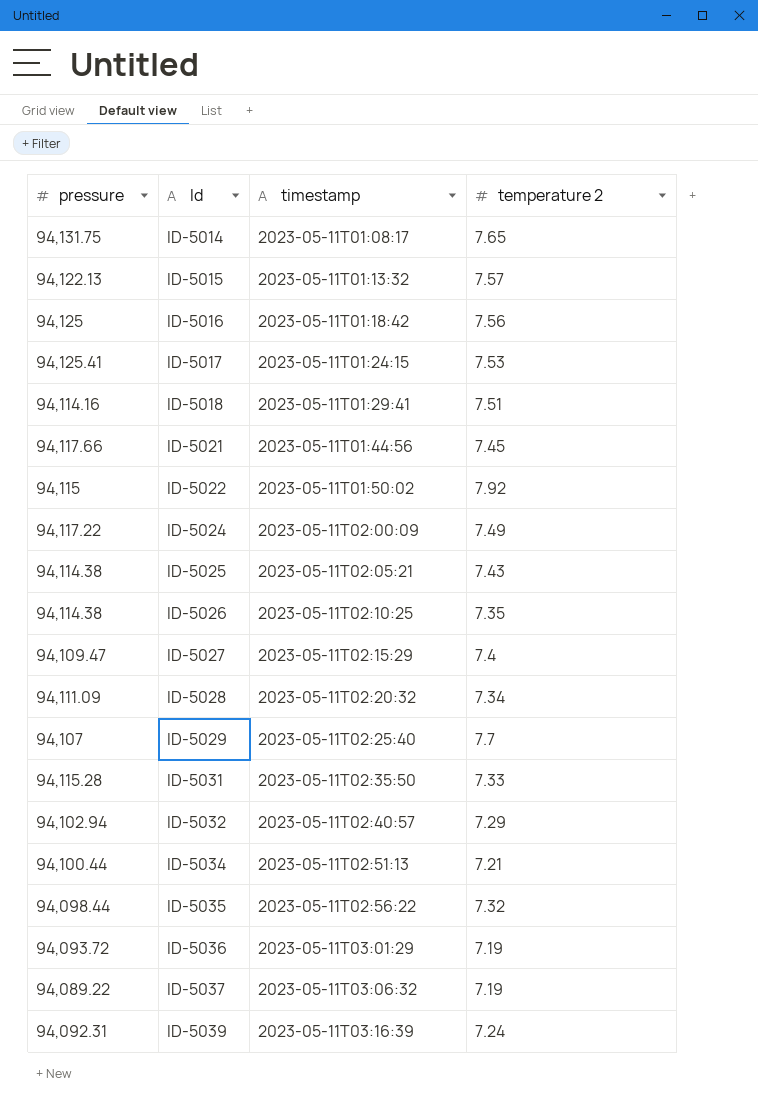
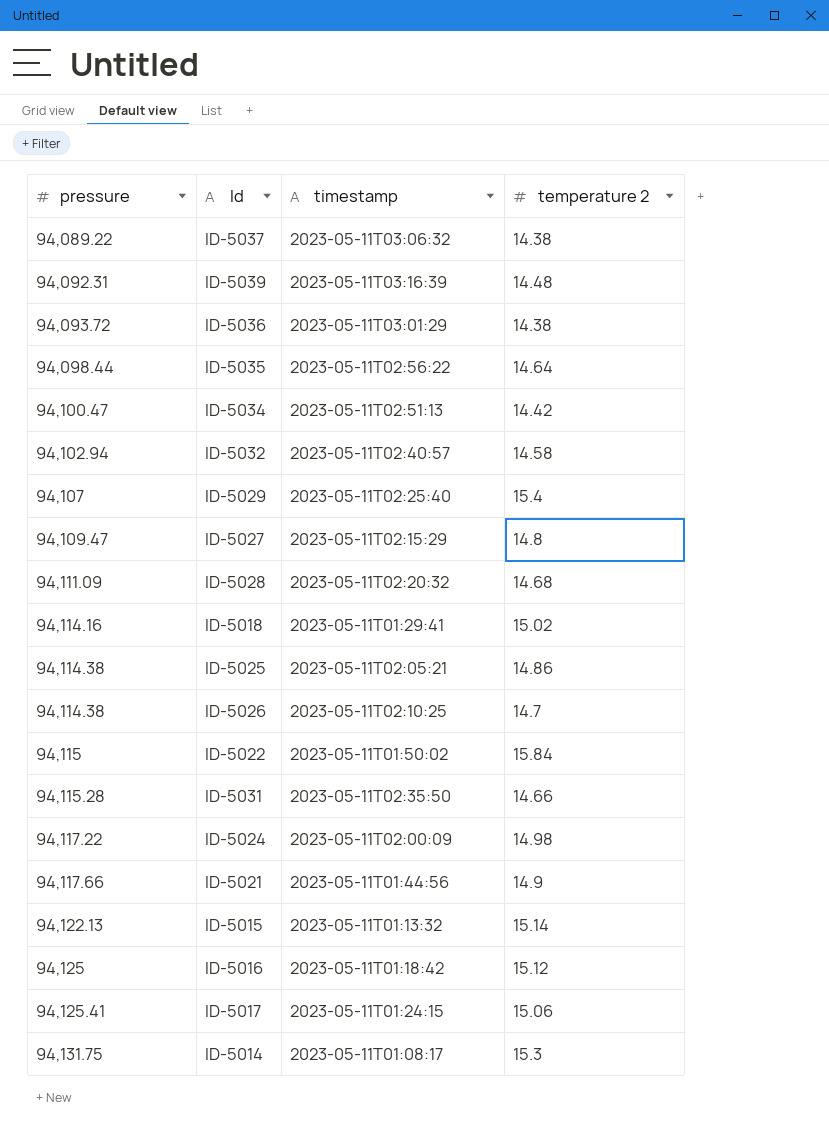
row order: Id ascending -> pressure ascending
ID-5037 | temperature 2: 7.19 -> 14.38
ID-5039 | temperature 2: 7.24 -> 14.48
ID-5036 | temperature 2: 7.19 -> 14.38
ID-5035 | temperature 2: 7.32 -> 14.64
ID-5034 | pressure: 94,100.44 -> 94,100.47
ID-5034 | temperature 2: 7.21 -> 14.42
ID-5032 | temperature 2: 7.29 -> 14.58
ID-5029 | temperature 2: 7.7 -> 15.4
ID-5027 | temperature 2: 7.4 -> 14.8
ID-5028 | temperature 2: 7.34 -> 14.68
ID-5018 | temperature 2: 7.51 -> 15.02
ID-5025 | temperature 2: 7.43 -> 14.86
ID-5026 | temperature 2: 7.35 -> 14.7
ID-5022 | temperature 2: 7.92 -> 15.84
ID-5031 | temperature 2: 7.33 -> 14.66
ID-5024 | temperature 2: 7.49 -> 14.98
ID-5021 | temperature 2: 7.45 -> 14.9
ID-5015 | temperature 2: 7.57 -> 15.14
ID-5016 | temperature 2: 7.56 -> 15.12
ID-5017 | temperature 2: 7.53 -> 15.06
ID-5014 | temperature 2: 7.65 -> 15.3

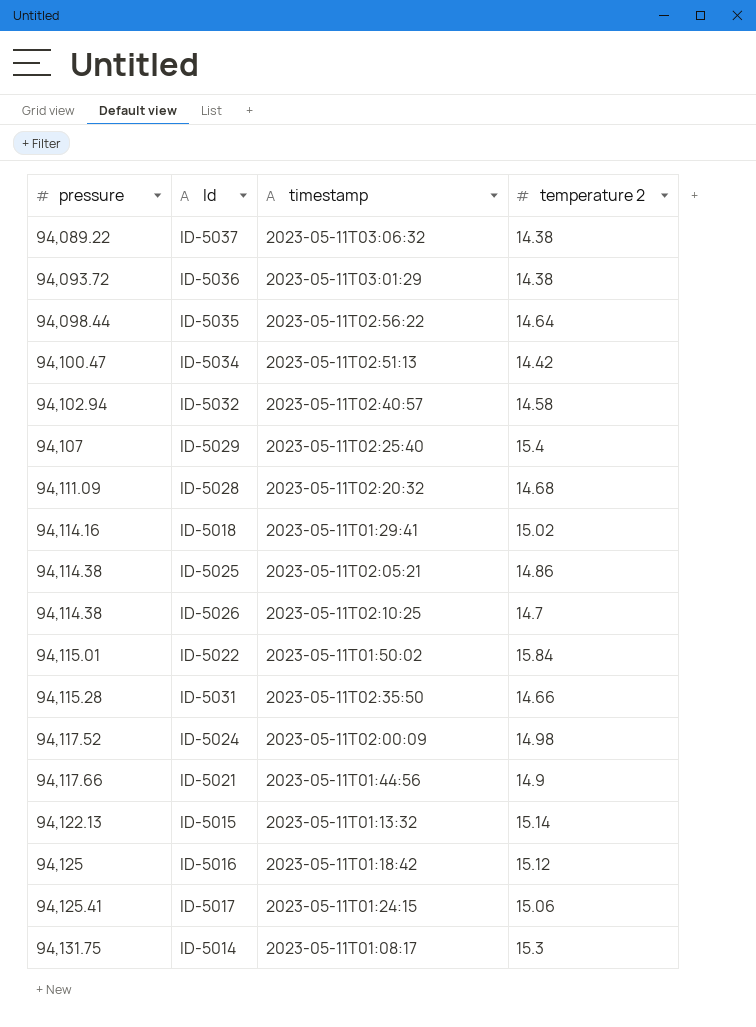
row ID-5039: 94,092.31 | 2023-05-11T03:16:39 | 14.48 -> none
row ID-5027: 94,109.47 | 2023-05-11T02:15:29 | 14.8 -> none
ID-5022 | pressure: 94,115 -> 94,115.01
ID-5024 | pressure: 94,117.22 -> 94,117.52

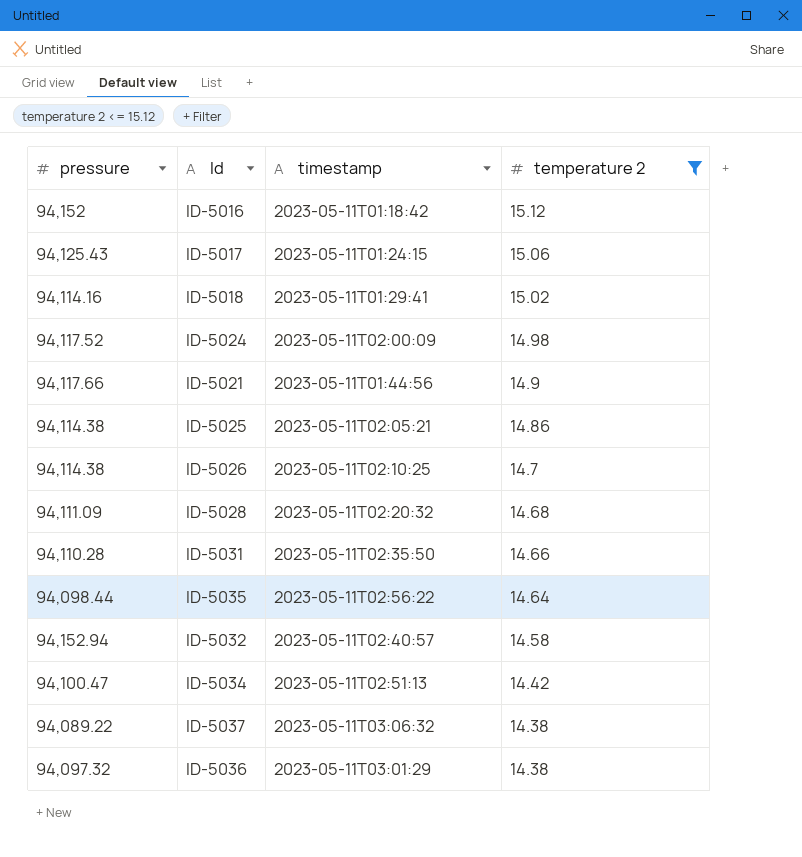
filter: none -> temperature 2 <= 15.12
row order: pressure ascending -> temperature 2 descending
ID-5016 | pressure: 94,125 -> 94,152
ID-5017 | pressure: 94,125.41 -> 94,125.43
ID-5031 | pressure: 94,115.28 -> 94,110.28
ID-5032 | pressure: 94,102.94 -> 94,152.94
ID-5036 | pressure: 94,093.72 -> 94,097.32

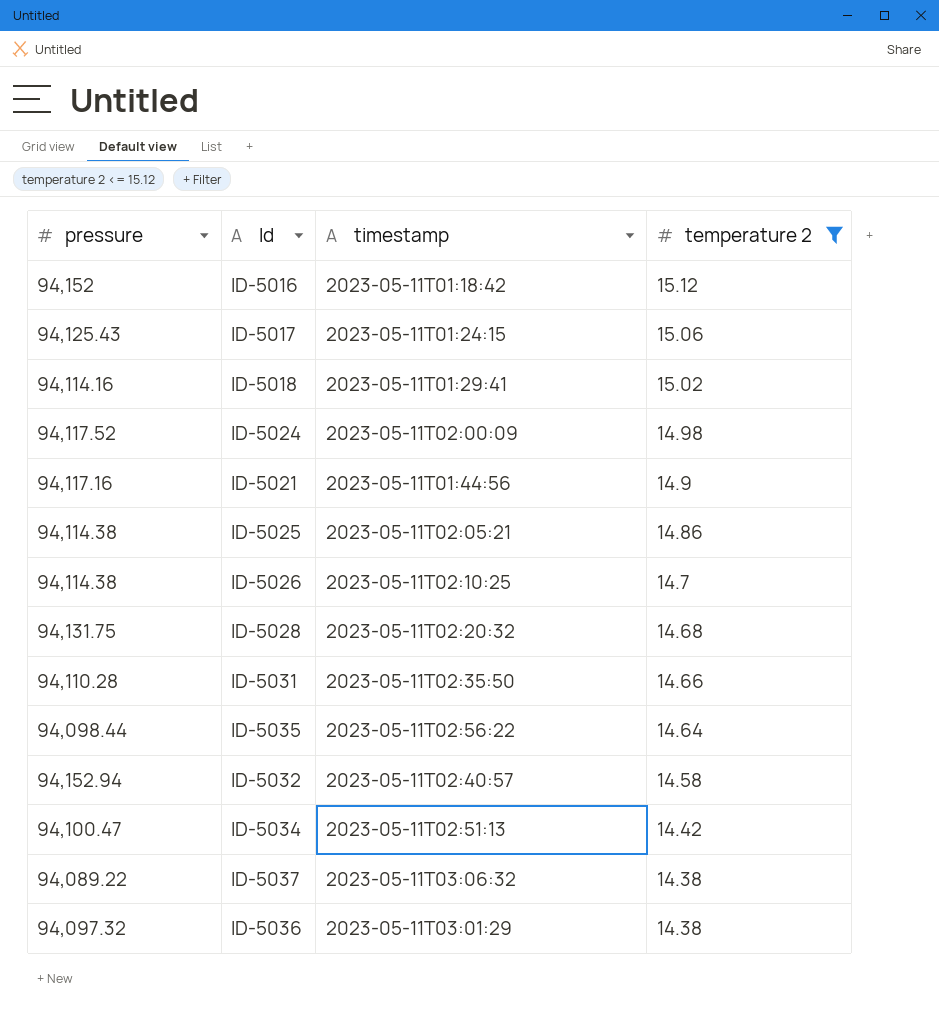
ID-5021 | pressure: 94,117.66 -> 94,117.16
ID-5028 | pressure: 94,111.09 -> 94,131.75

